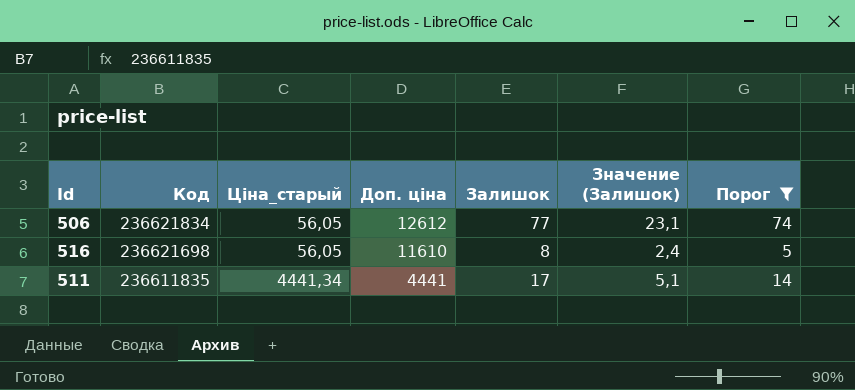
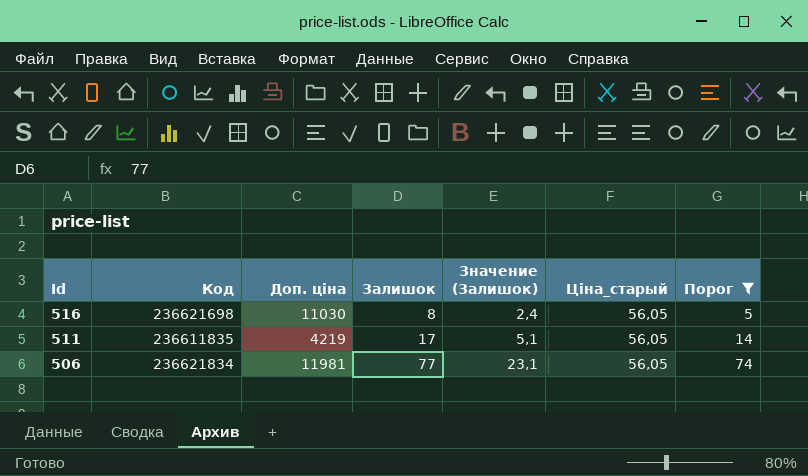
row order: Код descending -> Id descending
column Ціна_старый | position: 3 -> 6
516 | Доп. ціна: 11610 -> 11030
511 | Доп. ціна: 4441 -> 4219
511 | Ціна_старый: 4441,34 -> 56,05
506 | Доп. ціна: 12612 -> 11981

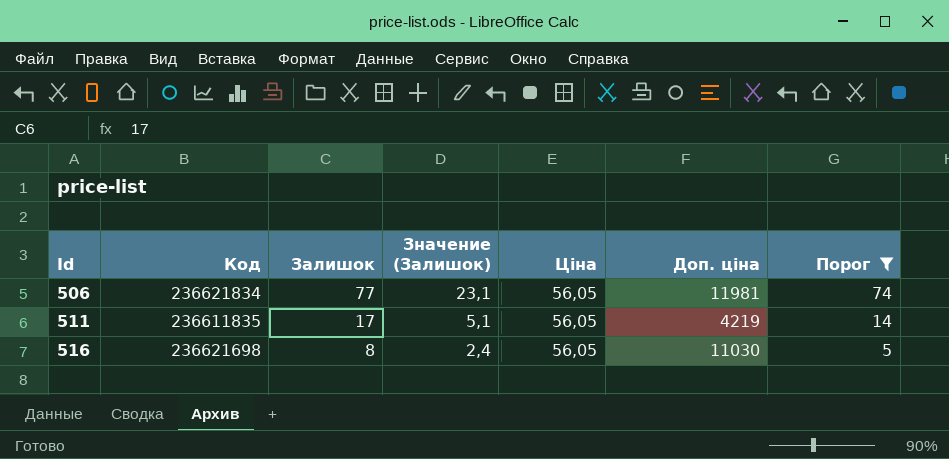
row order: Id descending -> Id ascending
column name: Ціна_старый -> Ціна
column Доп. ціна | position: 3 -> 6

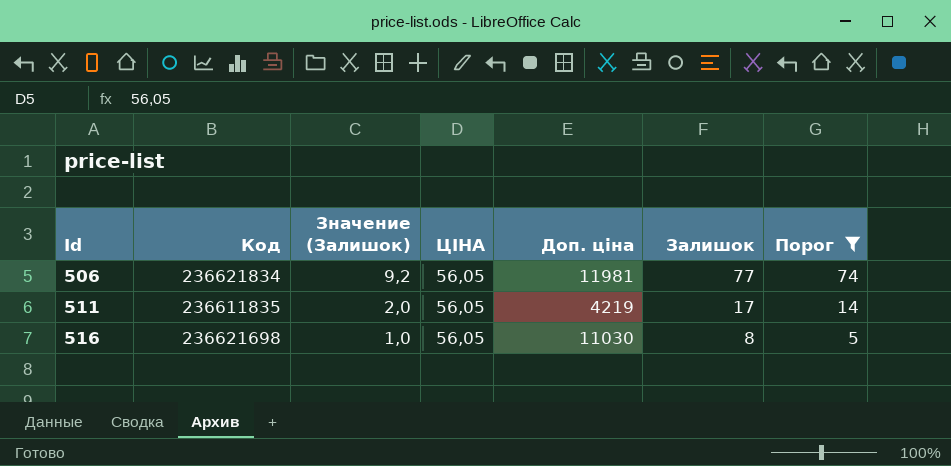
column Значение (Залишок) | formula: [Залишок] * 0,3 -> [Залишок] * 0,12
column name: Ціна -> ЦІНА
column Залишок | position: 3 -> 6

